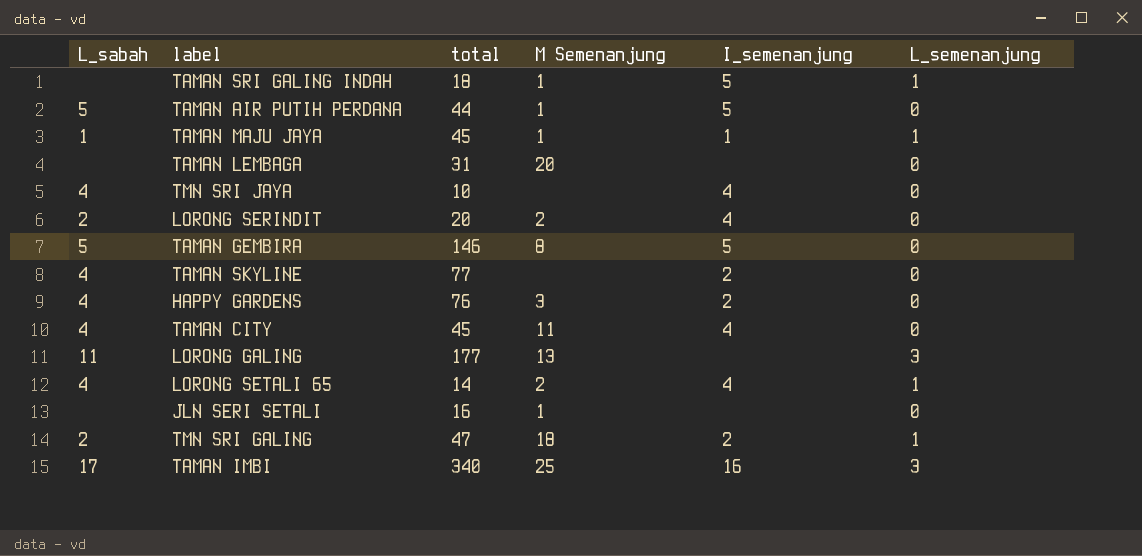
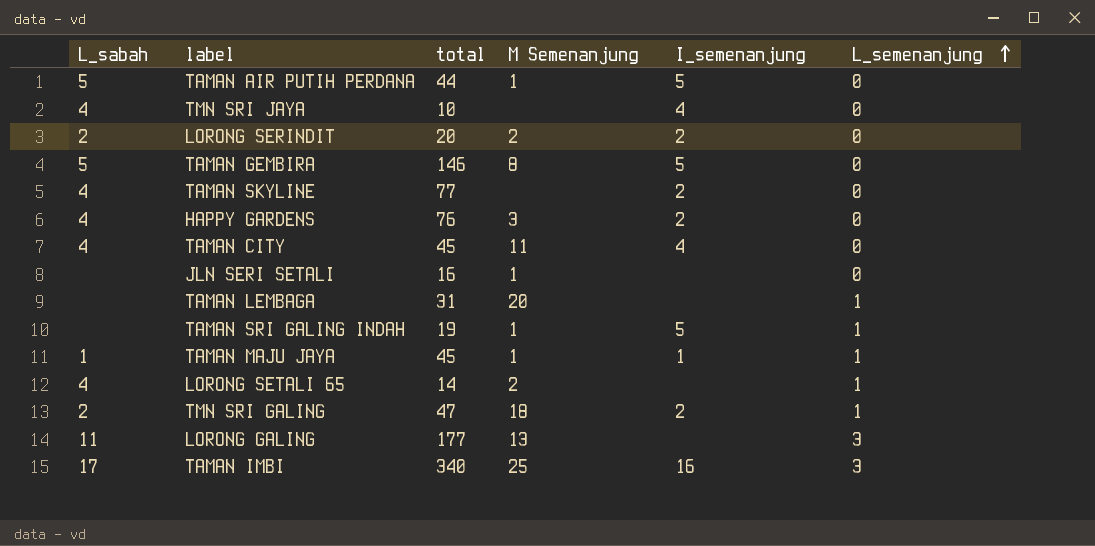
row order: none -> L_semenanjung ascending
LORONG SERINDIT | I_semenanjung: 4 -> 2
TAMAN LEMBAGA | L_semenanjung: 0 -> 1
TAMAN SRI GALING INDAH | total: 18 -> 19
LORONG SETALI 65 | I_semenanjung: 4 -> none

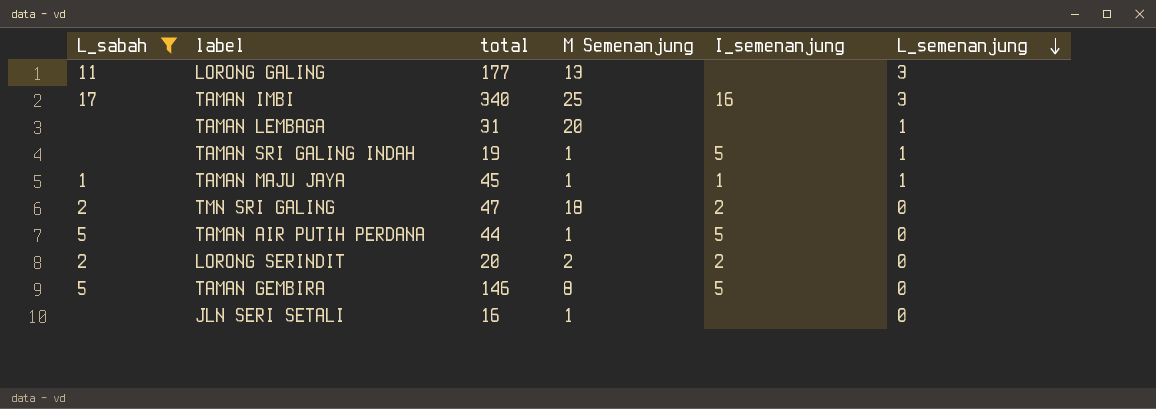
filter: none -> L_sabah != 4
row order: L_semenanjung ascending -> L_semenanjung descending
TMN SRI GALING | L_semenanjung: 1 -> 0

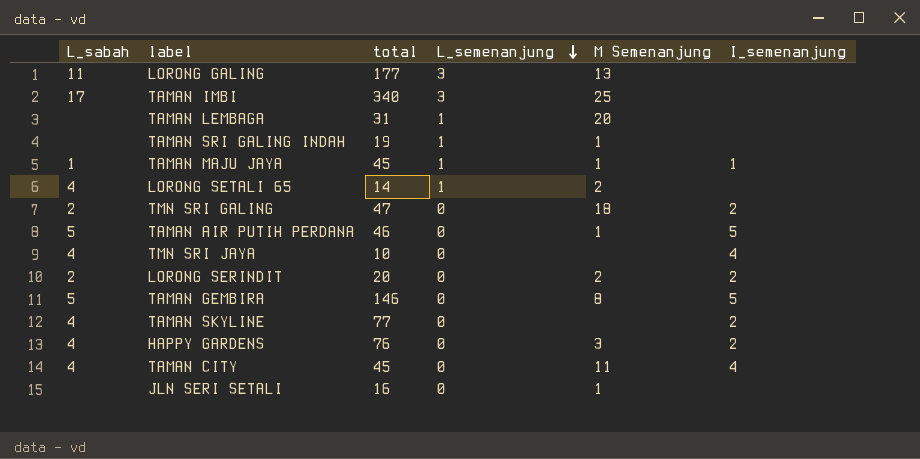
filter: L_sabah != 4 -> none
column L_semenanjung | position: 6 -> 4
TAMAN IMBI | I_semenanjung: 16 -> none
TAMAN SRI GALING INDAH | I_semenanjung: 5 -> none
TAMAN AIR PUTIH PERDANA | total: 44 -> 46

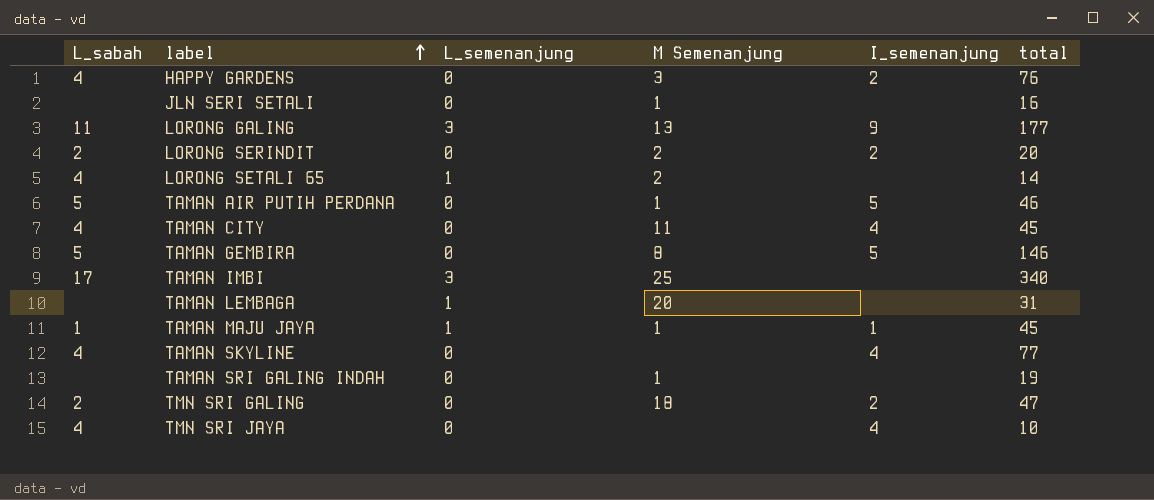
row order: L_semenanjung descending -> label ascending
column total | position: 3 -> 6
LORONG GALING | I_semenanjung: none -> 9
TAMAN SKYLINE | I_semenanjung: 2 -> 4
TAMAN SRI GALING INDAH | L_semenanjung: 1 -> 0

